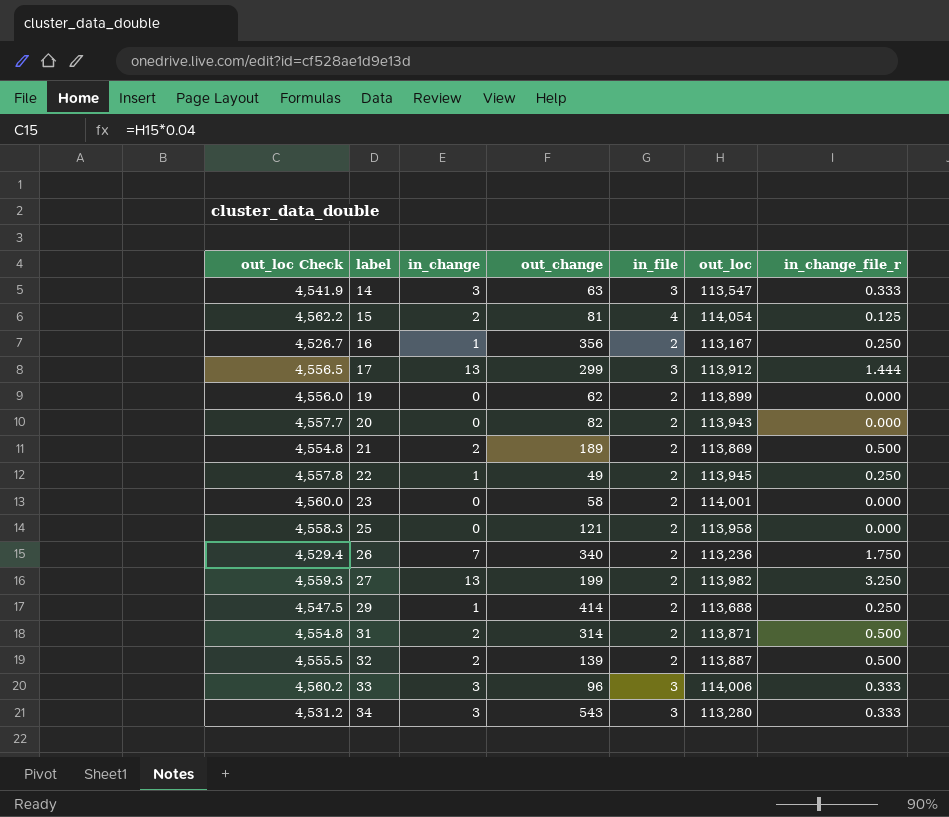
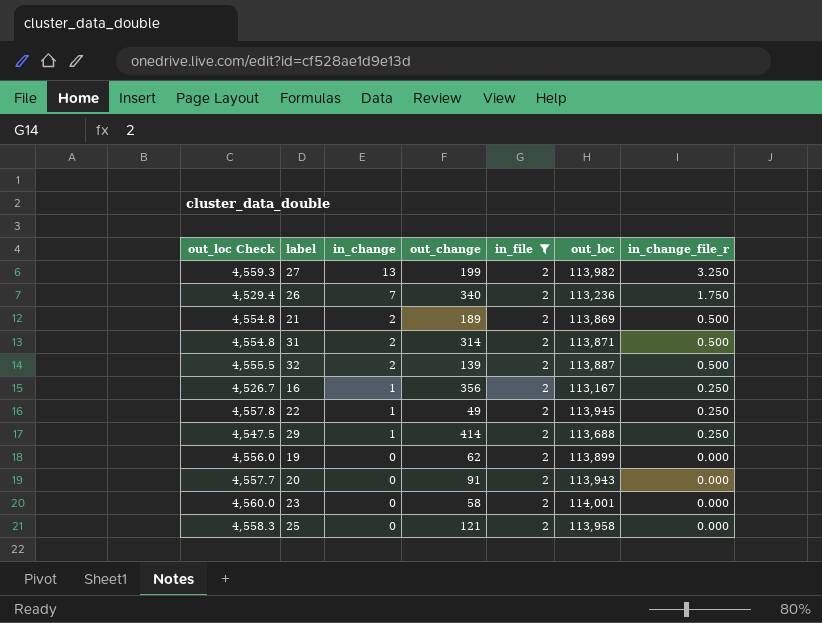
filter: none -> in_file = 2
row order: label ascending -> in_change descending
20 | out_change: 82 -> 91

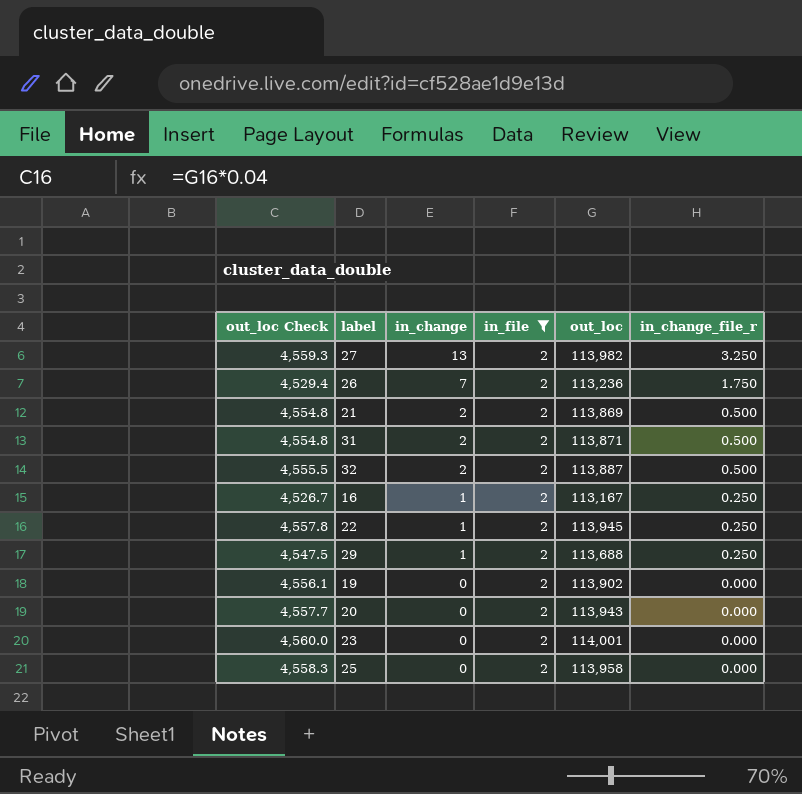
column out_change | position: 4 -> none
19 | out_loc Check: 4,556.0 -> 4,556.1
19 | out_loc: 113,899 -> 113,902

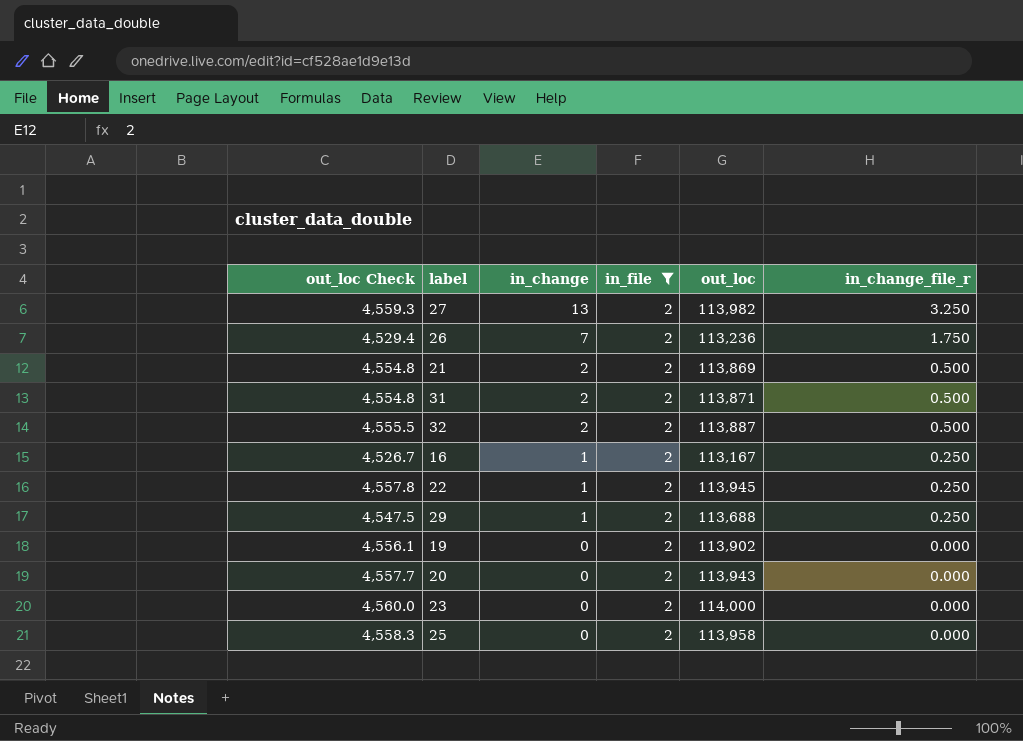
23 | out_loc: 114,001 -> 114,000

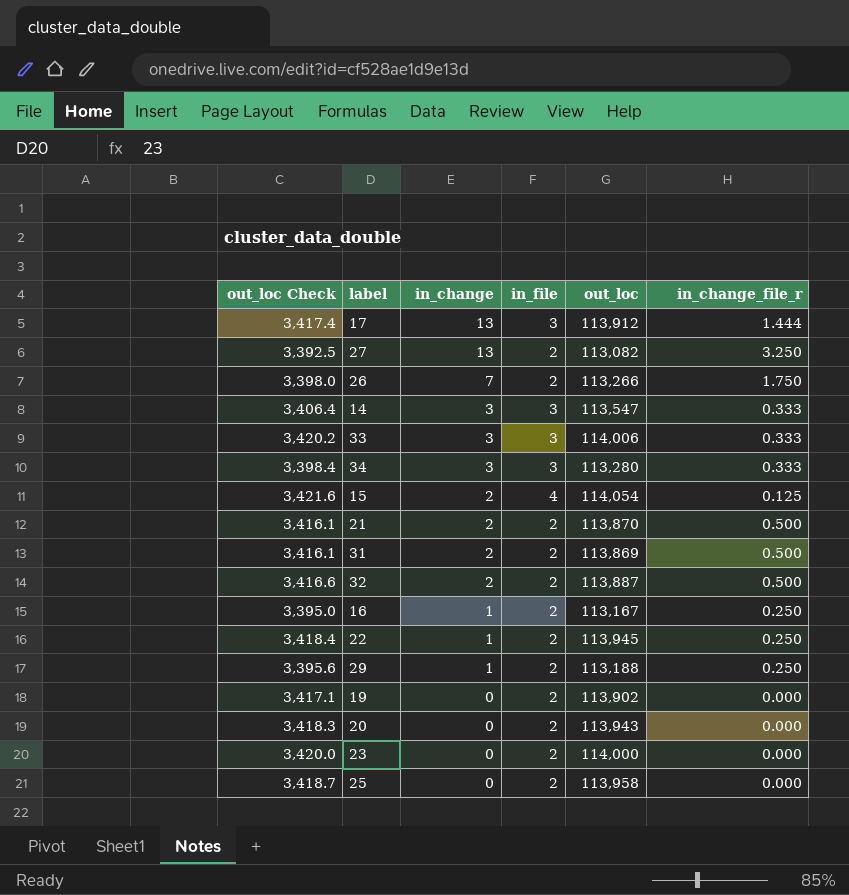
filter: in_file = 2 -> none
column out_loc Check | formula: [out_loc] * 0.04 -> [out_loc] * 0.03
27 | out_loc: 113,982 -> 113,082
26 | out_loc: 113,236 -> 113,266
21 | out_loc: 113,869 -> 113,870
31 | out_loc: 113,871 -> 113,869
29 | out_loc: 113,688 -> 113,188

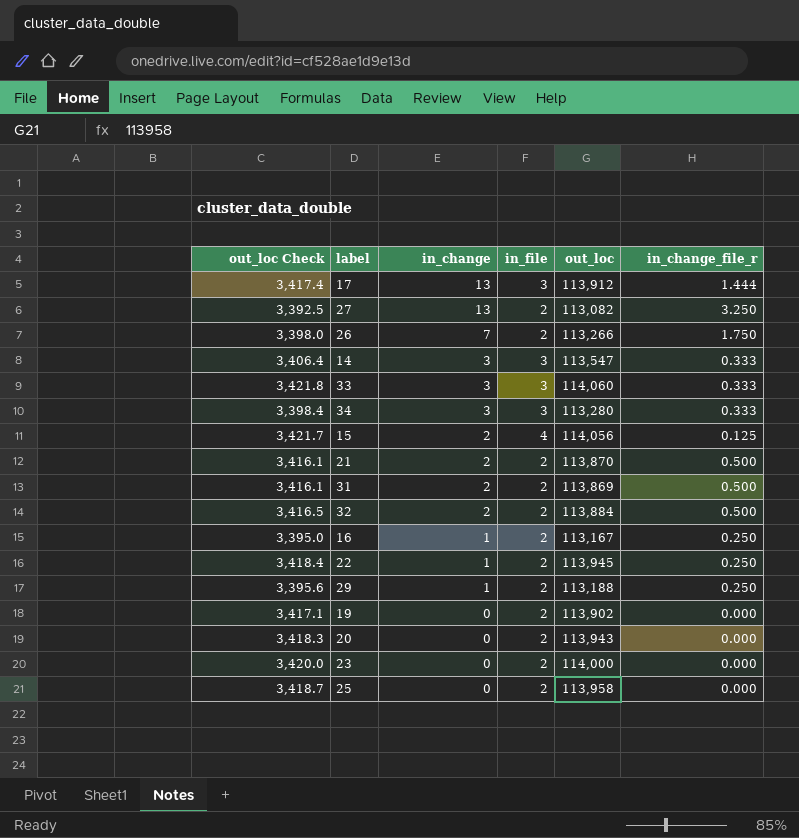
33 | out_loc Check: 3,420.2 -> 3,421.8
33 | out_loc: 114,006 -> 114,060
15 | out_loc Check: 3,421.6 -> 3,421.7
15 | out_loc: 114,054 -> 114,056
32 | out_loc Check: 3,416.6 -> 3,416.5
32 | out_loc: 113,887 -> 113,884

